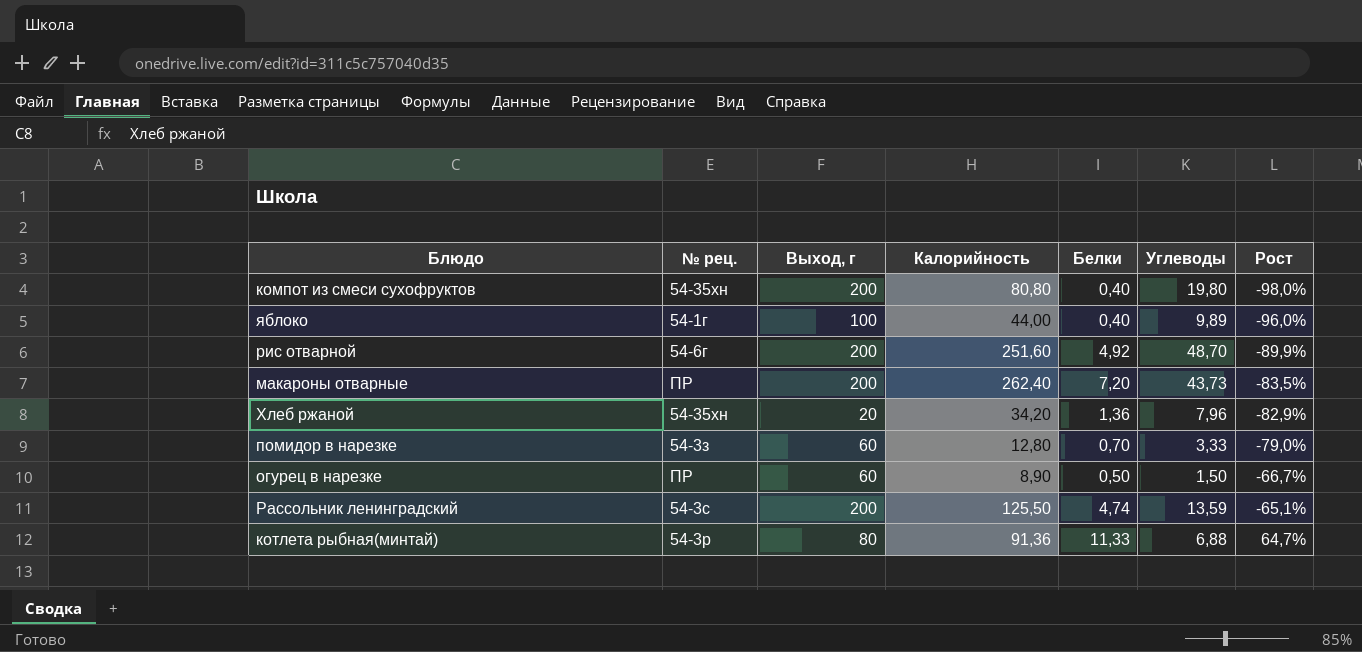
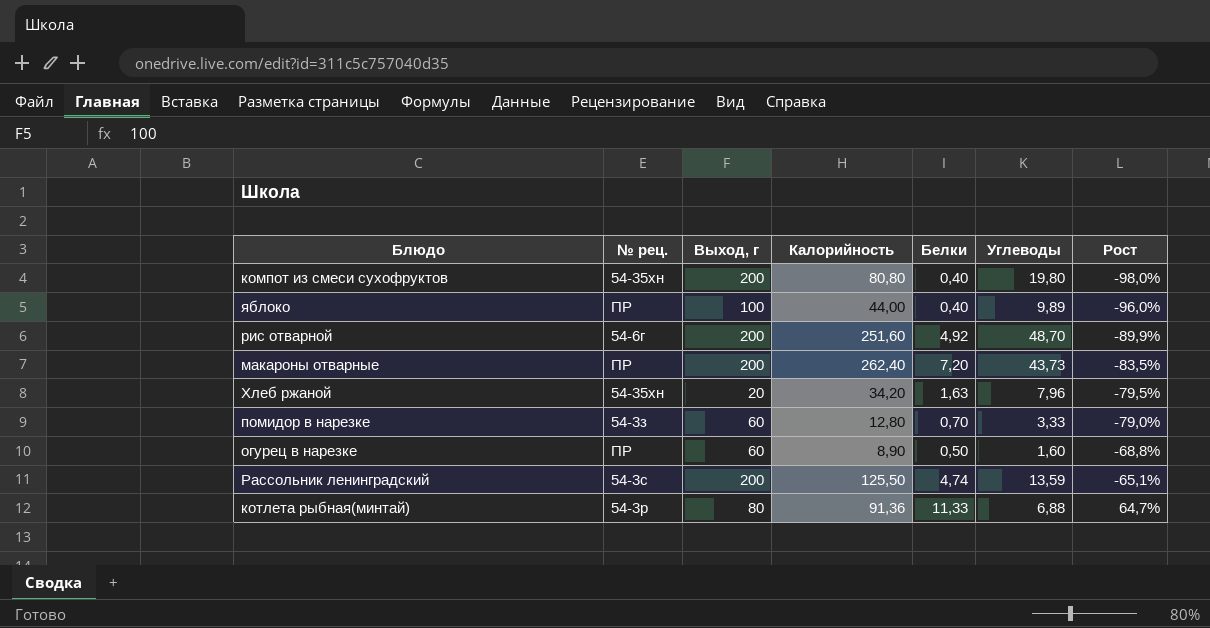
яблоко | № рец.: 54-1г -> ПР
Хлеб ржаной | Белки: 1,36 -> 1,63
Хлеб ржаной | Рост: -82,9% -> -79,5%
огурец в нарезке | Углеводы: 1,50 -> 1,60
огурец в нарезке | Рост: -66,7% -> -68,8%

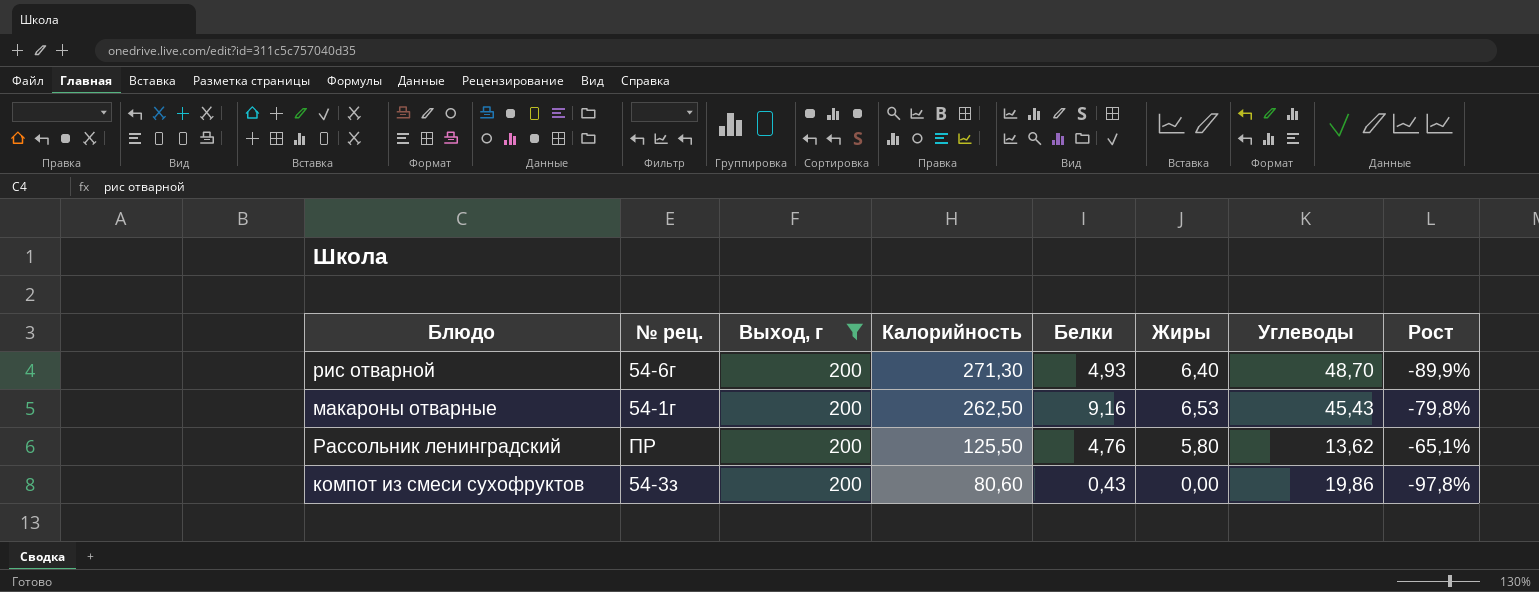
filter: none -> Выход, г = 200
row order: Рост ascending -> Калорийность descending
column Жиры | position: none -> 6
рис отварной | Калорийность: 251,60 -> 271,30
рис отварной | Белки: 4,92 -> 4,93
макароны отварные | № рец.: ПР -> 54-1г
макароны отварные | Калорийность: 262,40 -> 262,50
макароны отварные | Белки: 7,20 -> 9,16
макароны отварные | Углеводы: 43,73 -> 45,43
макароны отварные | Рост: -83,5% -> -79,8%
Рассольник ленинградский | № рец.: 54-3с -> ПР
Рассольник ленинградский | Белки: 4,74 -> 4,76
Рассольник ленинградский | Углеводы: 13,59 -> 13,62
компот из смеси сухофруктов | № рец.: 54-35хн -> 54-3з
компот из смеси сухофруктов | Калорийность: 80,80 -> 80,60
компот из смеси сухофруктов | Белки: 0,40 -> 0,43
компот из смеси сухофруктов | Углеводы: 19,80 -> 19,86
компот из смеси сухофруктов | Рост: -98,0% -> -97,8%

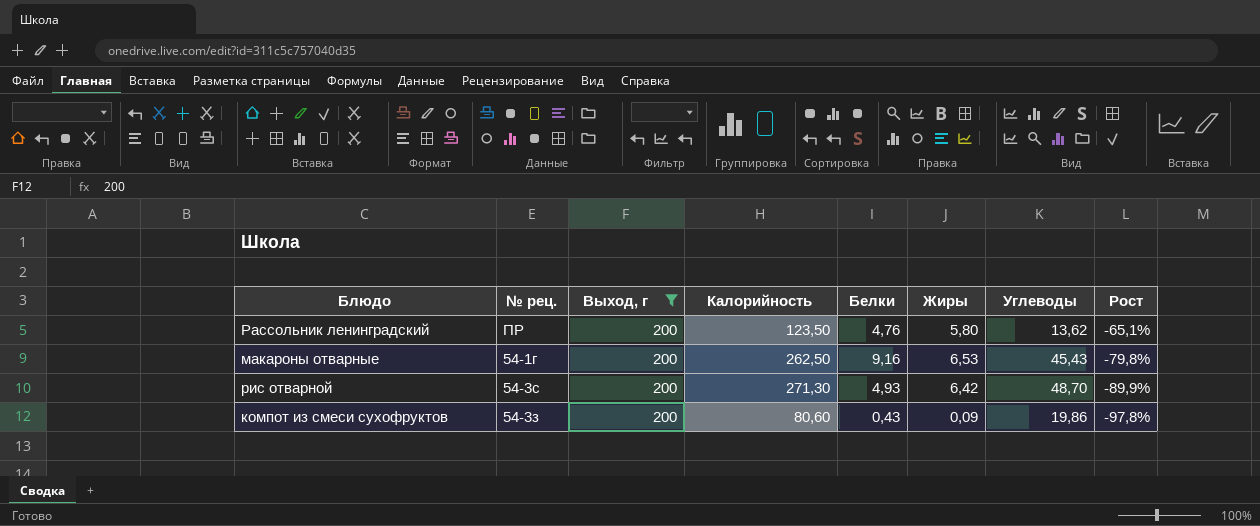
row order: Калорийность descending -> Рост descending
Рассольник ленинградский | Калорийность: 125,50 -> 123,50
рис отварной | № рец.: 54-6г -> 54-3с
рис отварной | Жиры: 6,40 -> 6,42
компот из смеси сухофруктов | Жиры: 0,00 -> 0,09

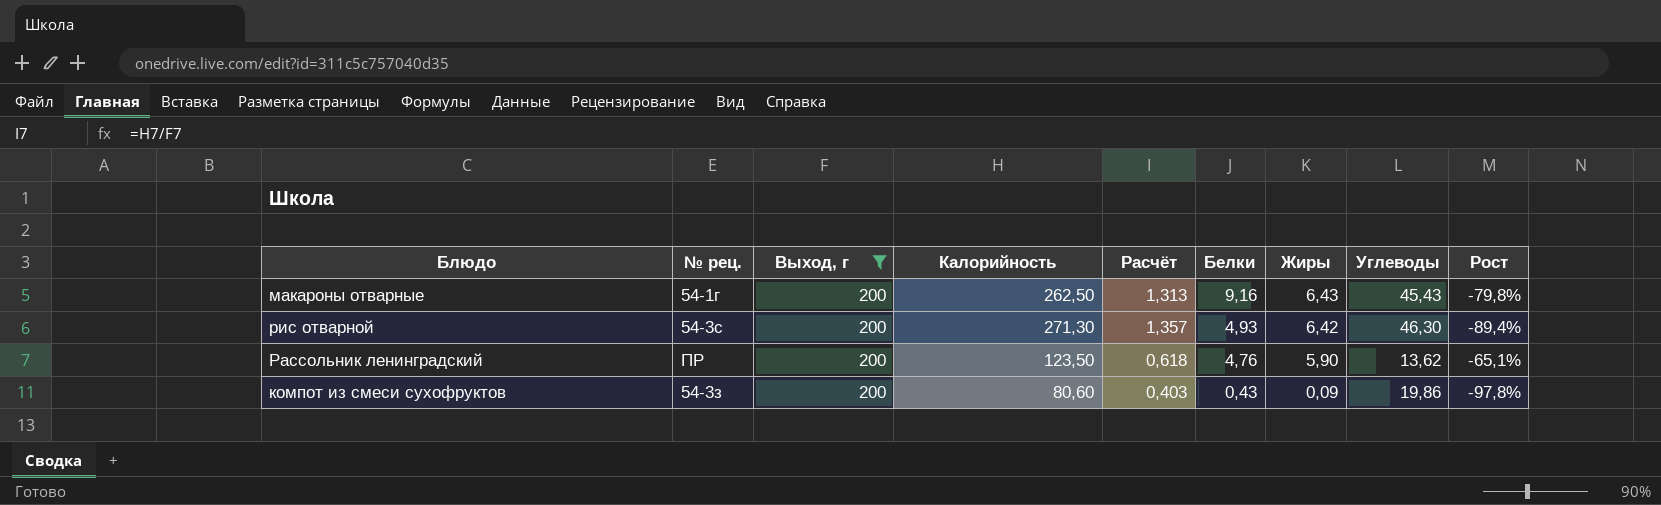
row order: Рост descending -> Белки descending
column Расчёт | formula: none -> [Калорийность] / [Выход, г]
макароны отварные | Жиры: 6,53 -> 6,43
рис отварной | Углеводы: 48,70 -> 46,30
рис отварной | Рост: -89,9% -> -89,4%
Рассольник ленинградский | Жиры: 5,80 -> 5,90

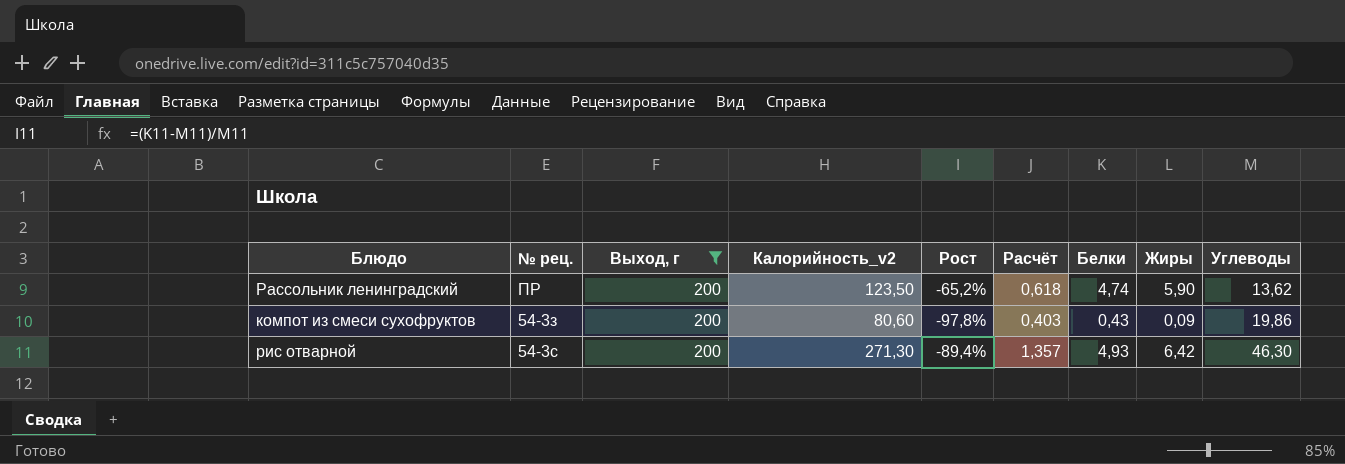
row order: Белки descending -> Углеводы ascending
column name: Калорийность -> Калорийность_v2
column Рост | position: 9 -> 5
row макароны отварные: 54-1г | 200 | 262,50 | 1,313 | 9,16 | 6,43 | 45,43 | -79,8% -> none
Рассольник ленинградский | Рост: -65,1% -> -65,2%
Рассольник ленинградский | Белки: 4,76 -> 4,74

